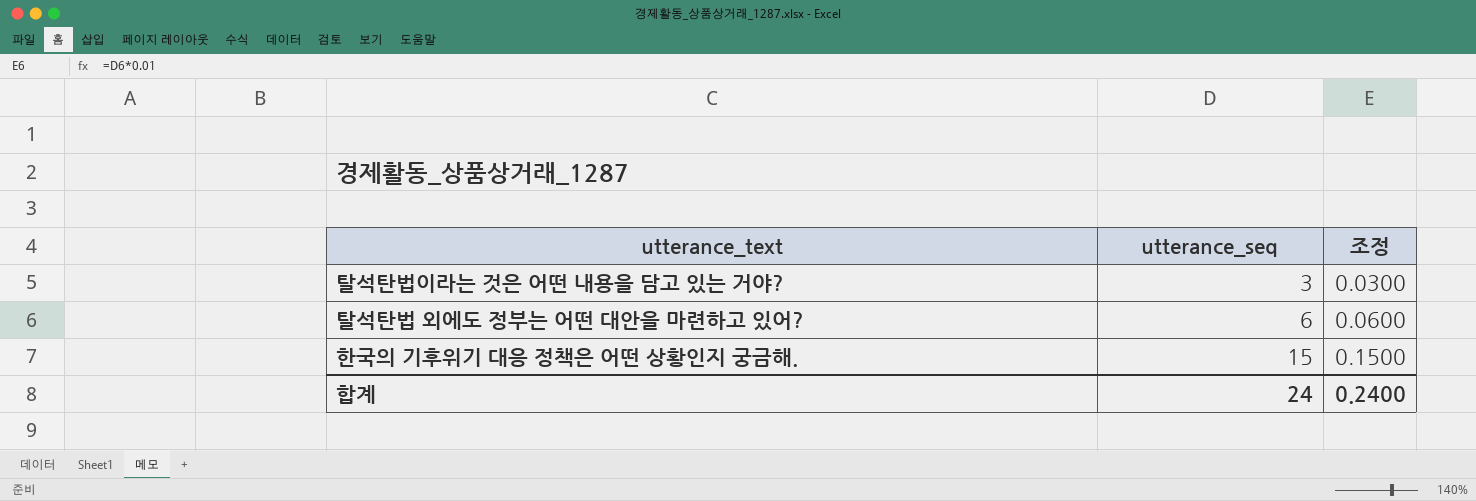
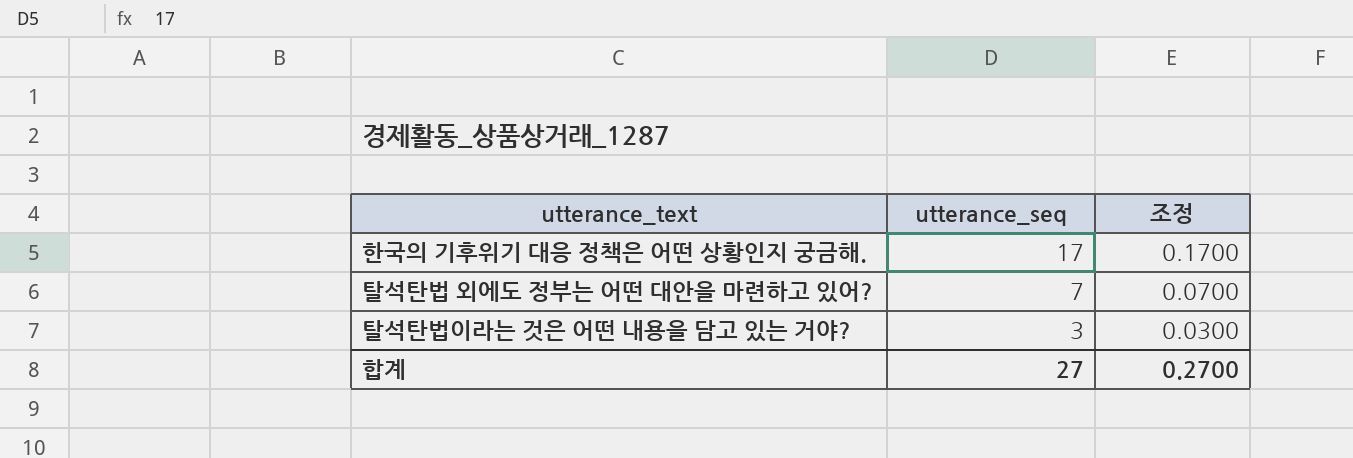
row order: utterance_seq ascending -> utterance_seq descending
한국의 기후위기 대응 정책은 어떤 상황인지 궁금해. | utterance_seq: 15 -> 17
한국의 기후위기 대응 정책은 어떤 상황인지 궁금해. | 조정: 0.1500 -> 0.1700
탈석탄법 외에도 정부는 어떤 대안을 마련하고 있어? | utterance_seq: 6 -> 7
탈석탄법 외에도 정부는 어떤 대안을 마련하고 있어? | 조정: 0.0600 -> 0.0700
합계 | utterance_seq: 24 -> 27
합계 | 조정: 0.2400 -> 0.2700

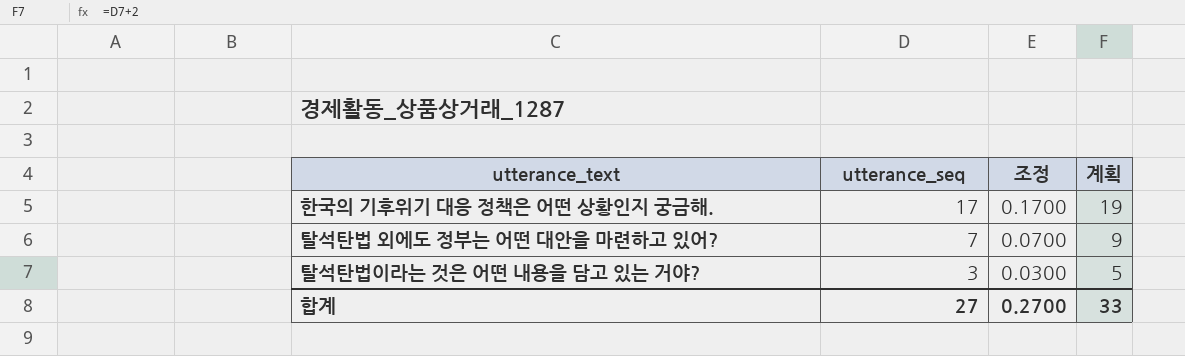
column 계획 | formula: none -> [utterance_seq] + 2

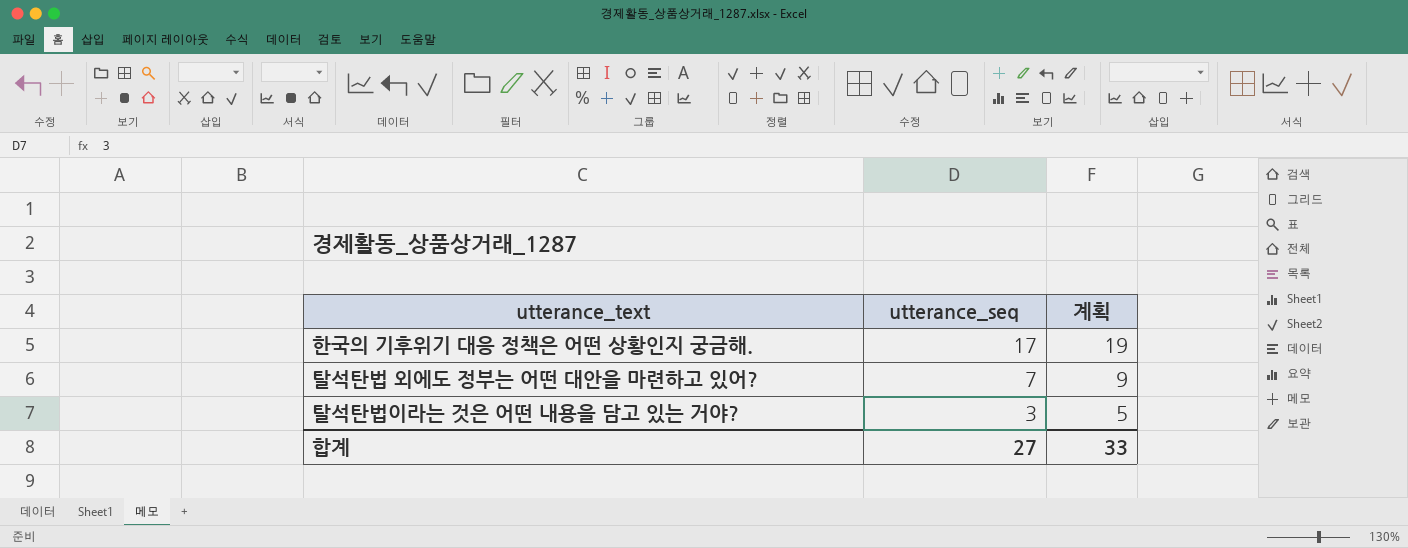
column 조정 | formula: [utterance_seq] * 0.01 -> none

